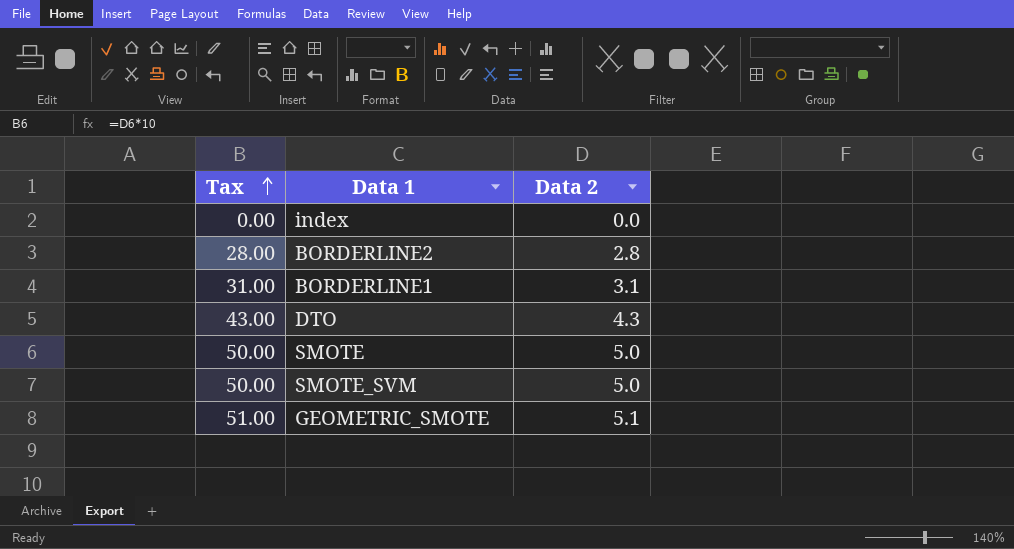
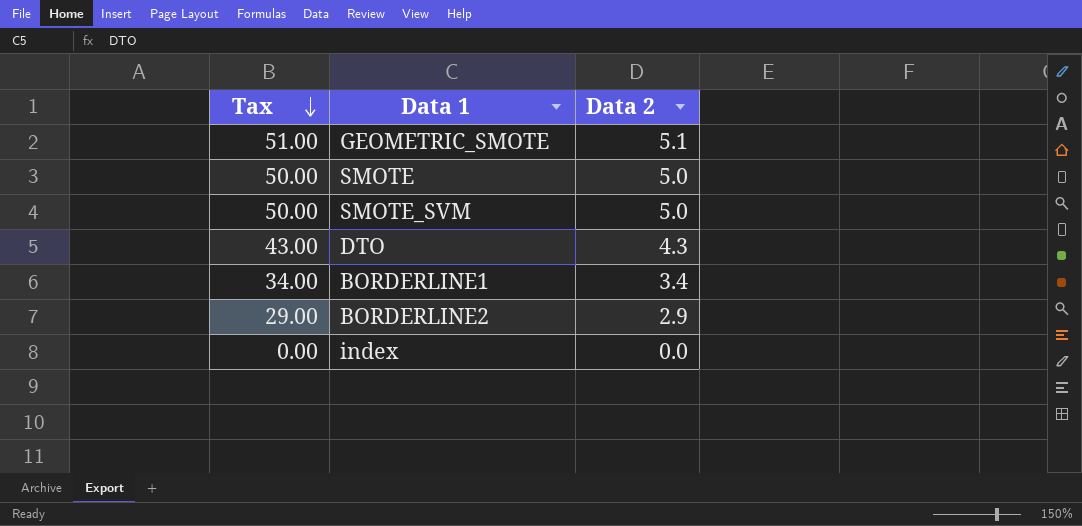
row order: Tax ascending -> Tax descending
BORDERLINE1 | Tax: 31.00 -> 34.00
BORDERLINE1 | Data 2: 3.1 -> 3.4
BORDERLINE2 | Tax: 28.00 -> 29.00
BORDERLINE2 | Data 2: 2.8 -> 2.9

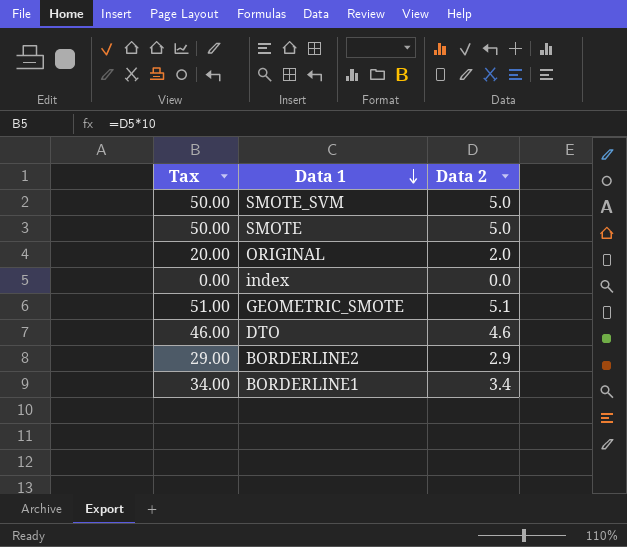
row order: Tax descending -> Data 1 descending
row ORIGINAL: none -> 20.00 | 2.0
DTO | Tax: 43.00 -> 46.00
DTO | Data 2: 4.3 -> 4.6

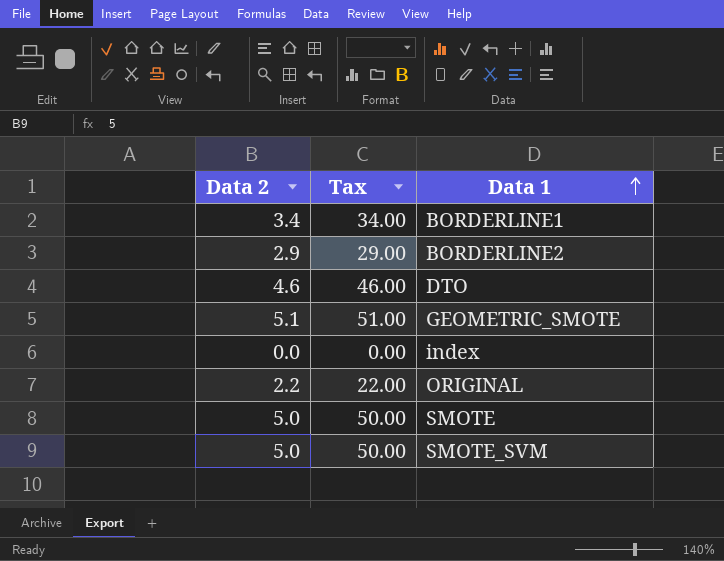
row order: Data 1 descending -> Data 1 ascending
column Data 2 | position: 3 -> 1
ORIGINAL | Data 2: 2.0 -> 2.2
ORIGINAL | Tax: 20.00 -> 22.00

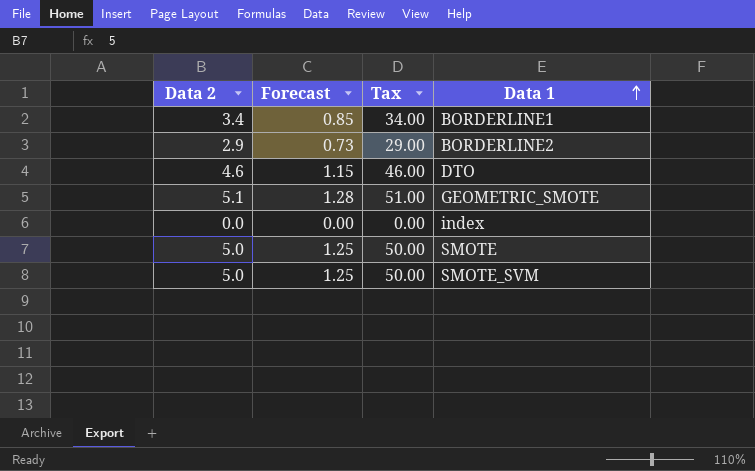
column Forecast | formula: none -> [Data 2] * 0.25
row ORIGINAL: 2.2 | 22.00 -> none

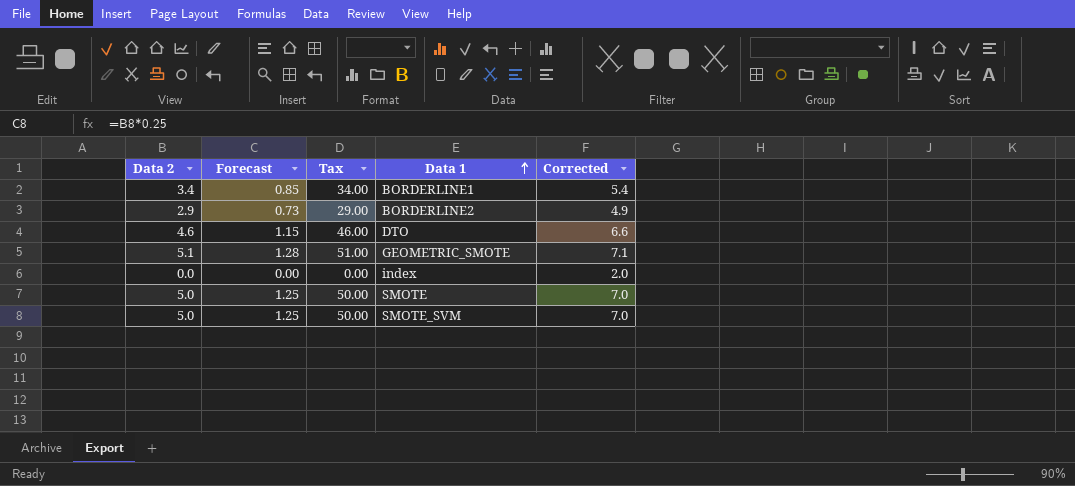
column Corrected | formula: none -> [Data 2] + 2

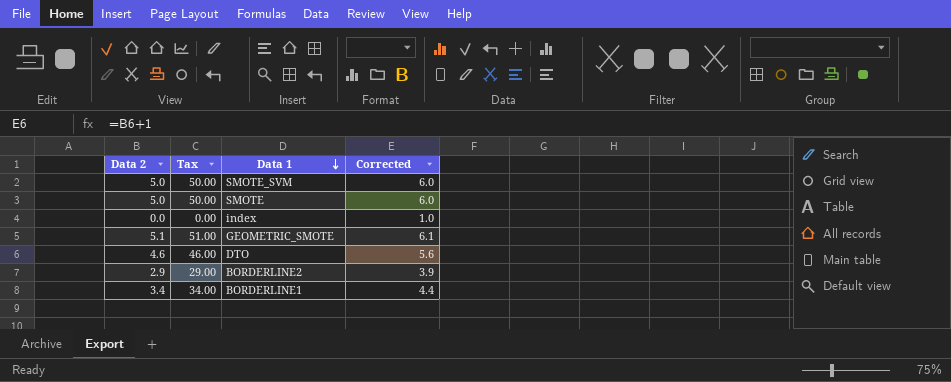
row order: Data 1 ascending -> Data 1 descending
column Forecast | formula: [Data 2] * 0.25 -> none
column Corrected | formula: [Data 2] + 2 -> [Data 2] + 1

